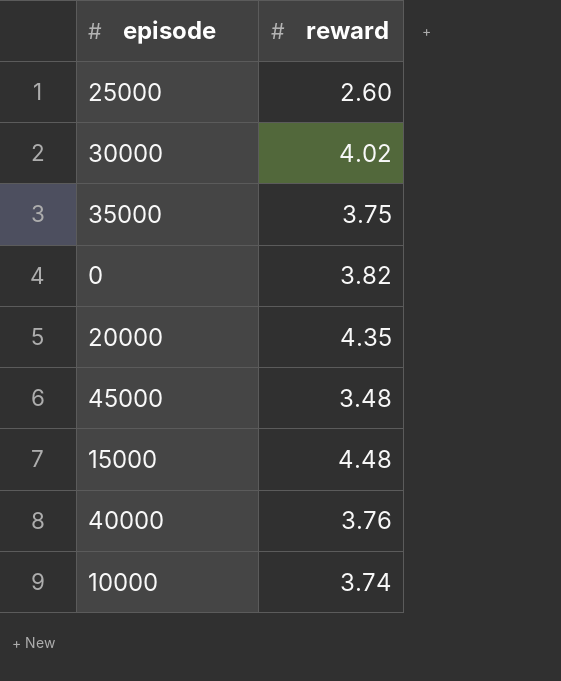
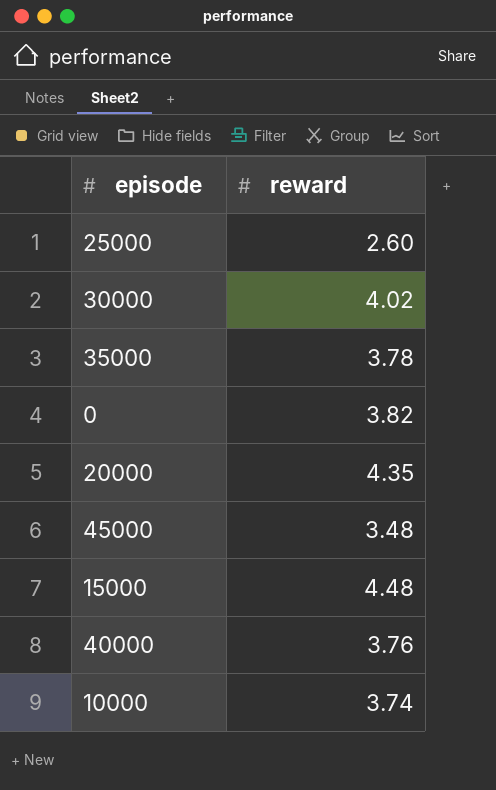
35000 | reward: 3.75 -> 3.78

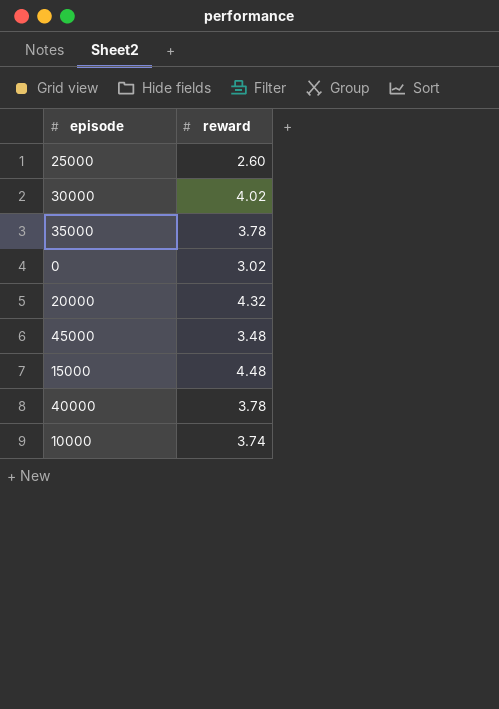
0 | reward: 3.82 -> 3.02
20000 | reward: 4.35 -> 4.32
40000 | reward: 3.76 -> 3.78

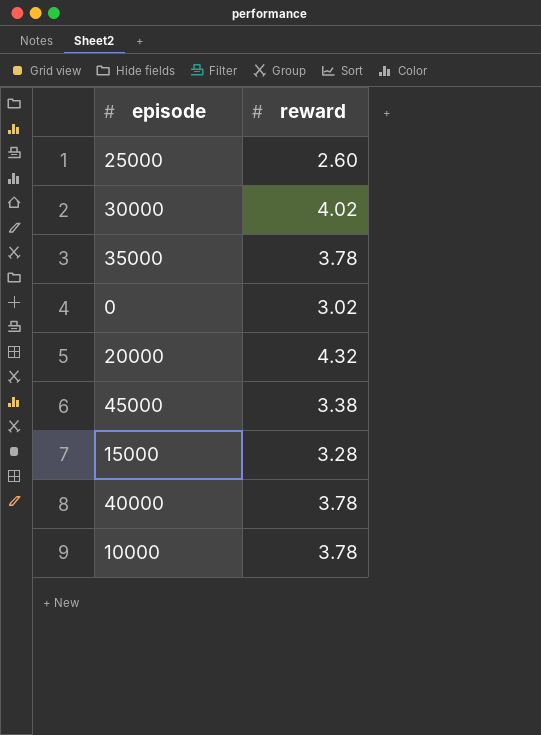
45000 | reward: 3.48 -> 3.38
15000 | reward: 4.48 -> 3.28
10000 | reward: 3.74 -> 3.78

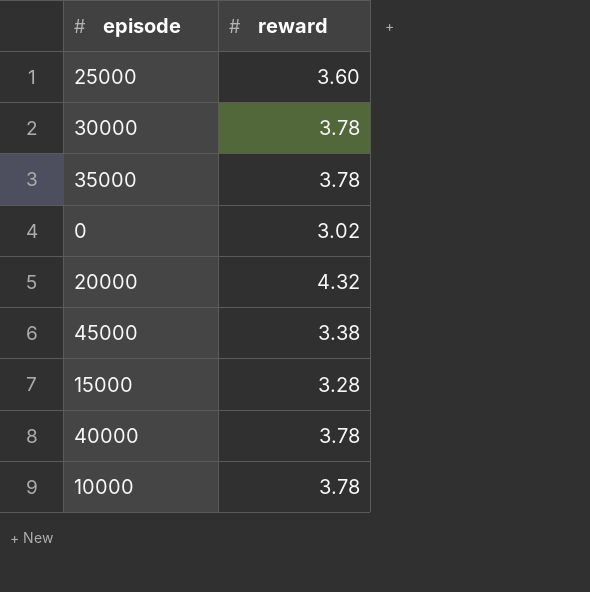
25000 | reward: 2.60 -> 3.60
30000 | reward: 4.02 -> 3.78

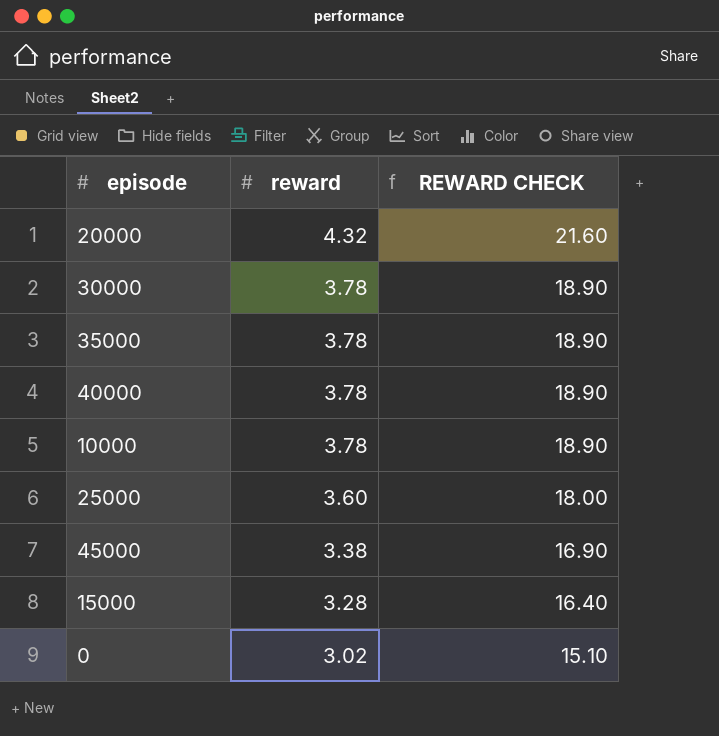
row order: none -> reward descending
column REWARD CHECK | formula: none -> [reward] * 5

